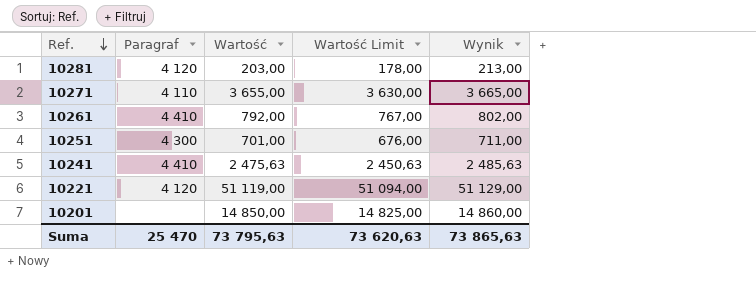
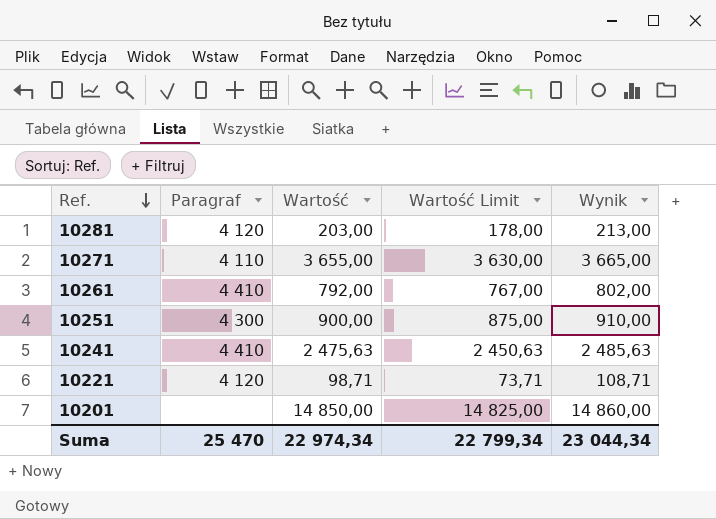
10251 | Wartość: 701,00 -> 900,00
10251 | Wartość Limit: 676,00 -> 875,00
10251 | Wynik: 711,00 -> 910,00
10221 | Wartość: 51 119,00 -> 98,71
10221 | Wartość Limit: 51 094,00 -> 73,71
10221 | Wynik: 51 129,00 -> 108,71
Suma | Wartość: 73 795,63 -> 22 974,34
Suma | Wartość Limit: 73 620,63 -> 22 799,34
Suma | Wynik: 73 865,63 -> 23 044,34

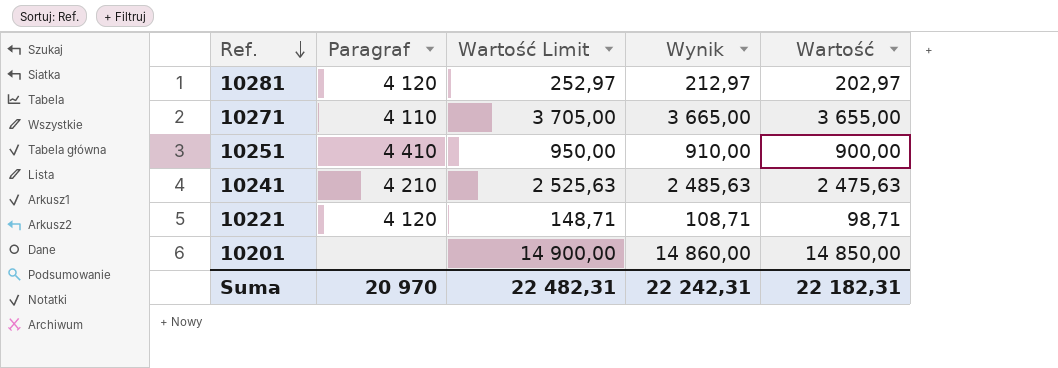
column Wartość Limit | formula: [Wartość] - 25 -> [Wartość] + 50
column Wartość | position: 3 -> 5
row 10261: 4 410 | 792,00 | 767,00 | 802,00 -> none
10281 | Wynik: 213,00 -> 212,97
10281 | Wartość: 203,00 -> 202,97
10251 | Paragraf: 4 300 -> 4 410
10241 | Paragraf: 4 410 -> 4 210
Suma | Paragraf: 25 470 -> 20 970
Suma | Wartość Limit: 22 799,34 -> 22 482,31
Suma | Wynik: 23 044,34 -> 22 242,31
Suma | Wartość: 22 974,34 -> 22 182,31

